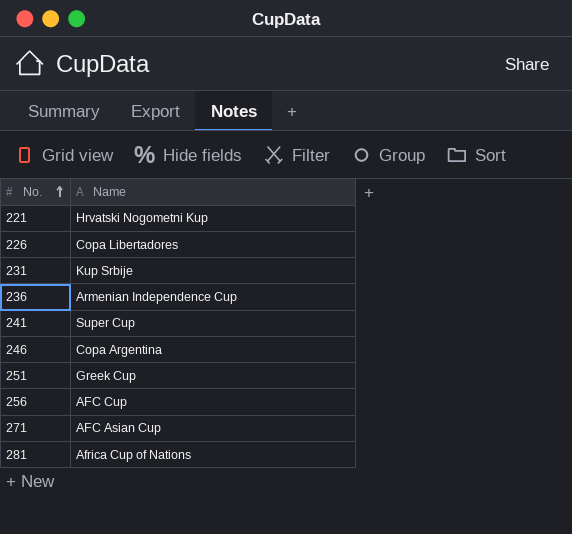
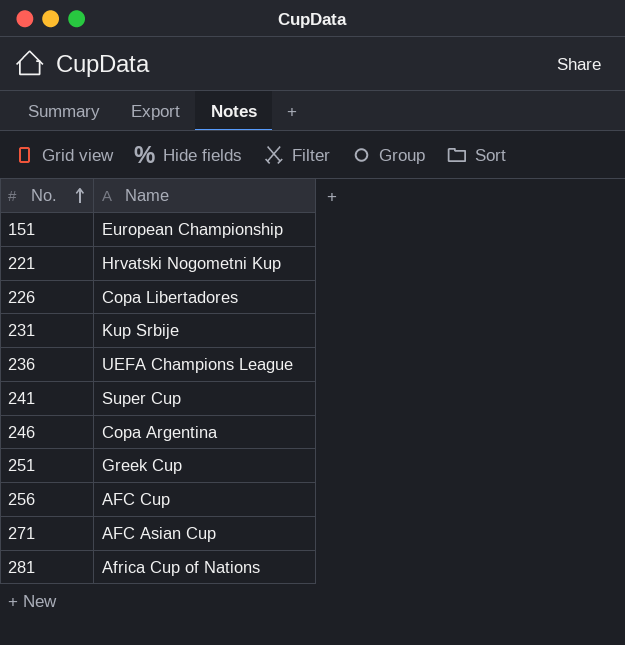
row 151: none -> European Championship
236 | Name: Armenian Independence Cup -> UEFA Champions League

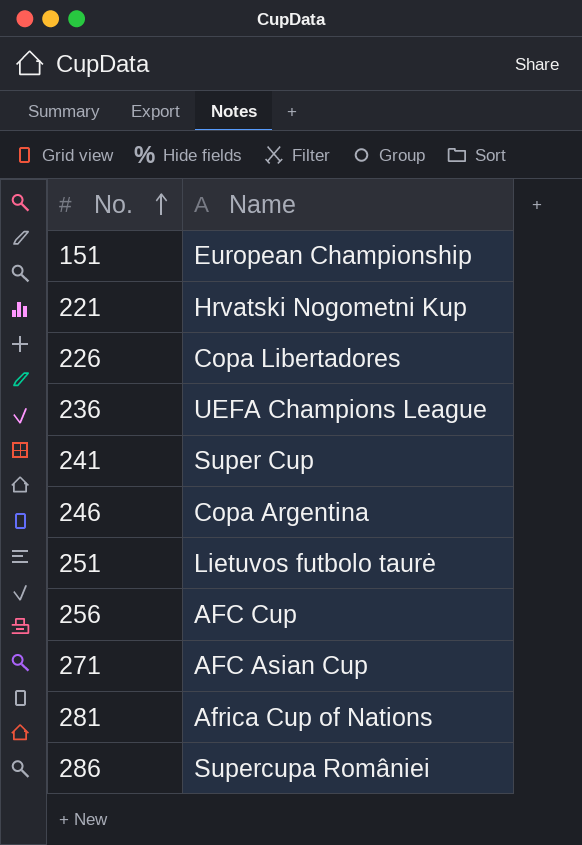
row 231: Kup Srbije -> none
251 | Name: Greek Cup -> Lietuvos futbolo taurė
row 286: none -> Supercupa României

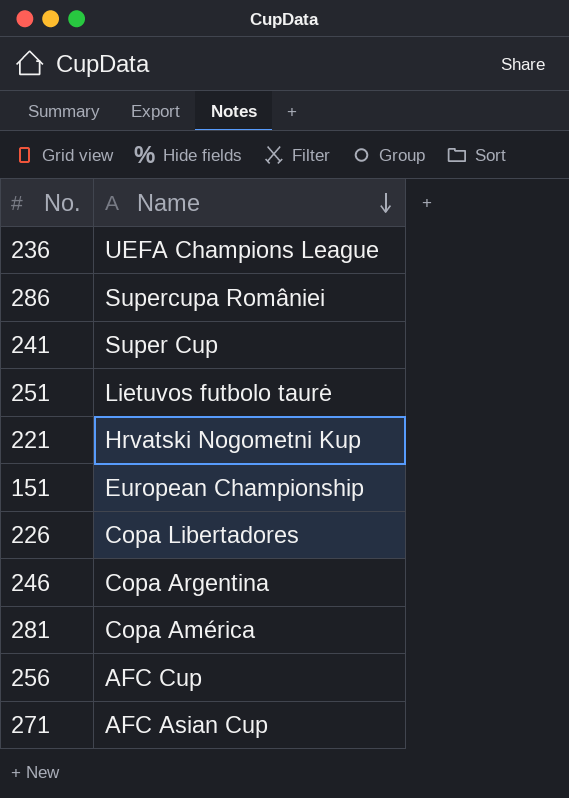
row order: No. ascending -> Name descending
281 | Name: Africa Cup of Nations -> Copa América

